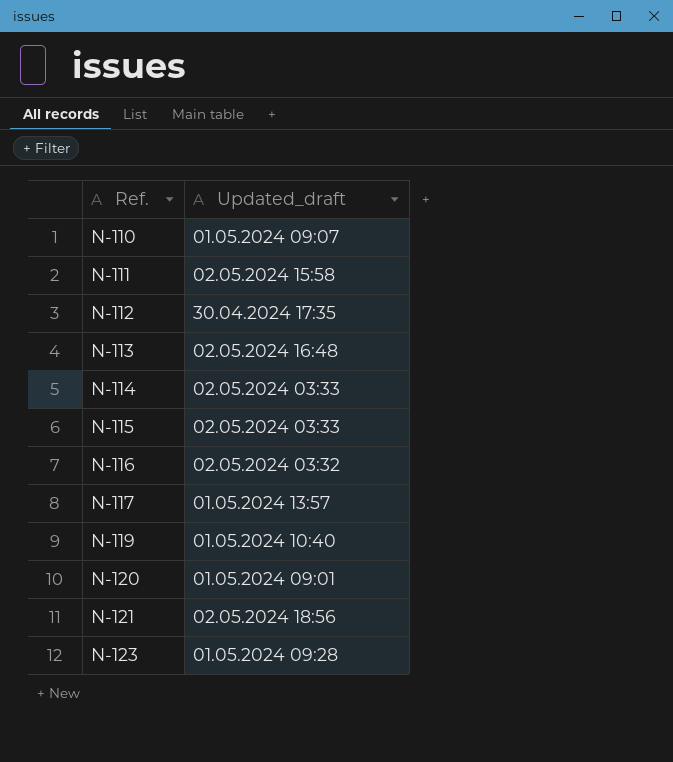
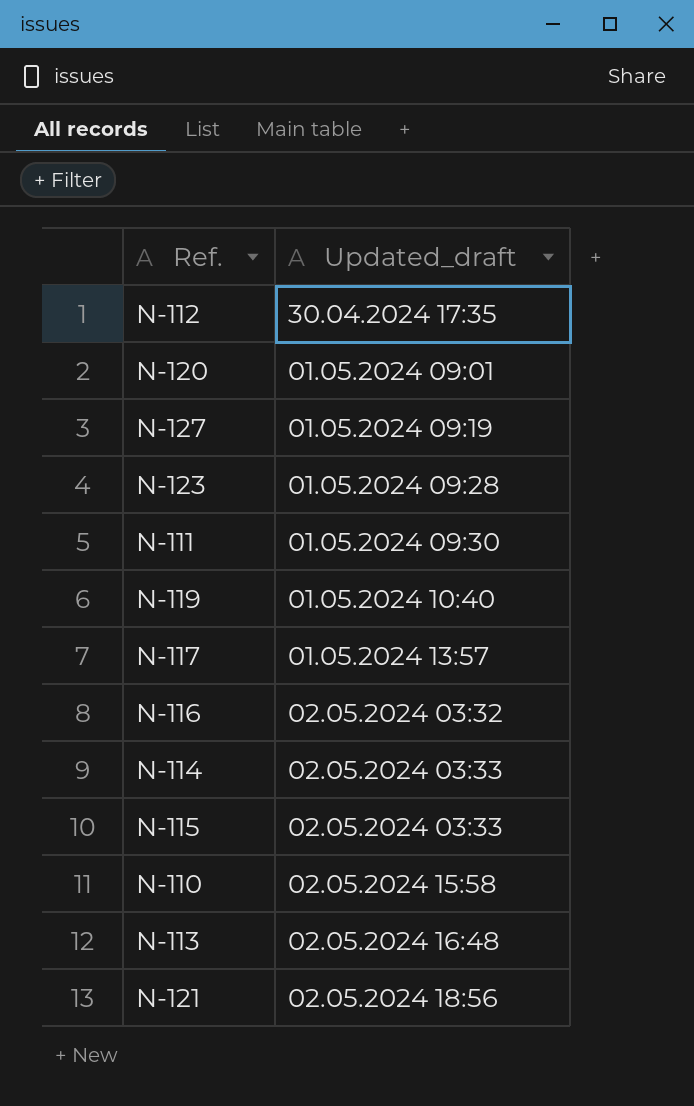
row order: Ref. ascending -> Updated_draft ascending
row N-127: none -> 01.05.2024 09:19
N-111 | Updated_draft: 02.05.2024 15:58 -> 01.05.2024 09:30
N-110 | Updated_draft: 01.05.2024 09:07 -> 02.05.2024 15:58

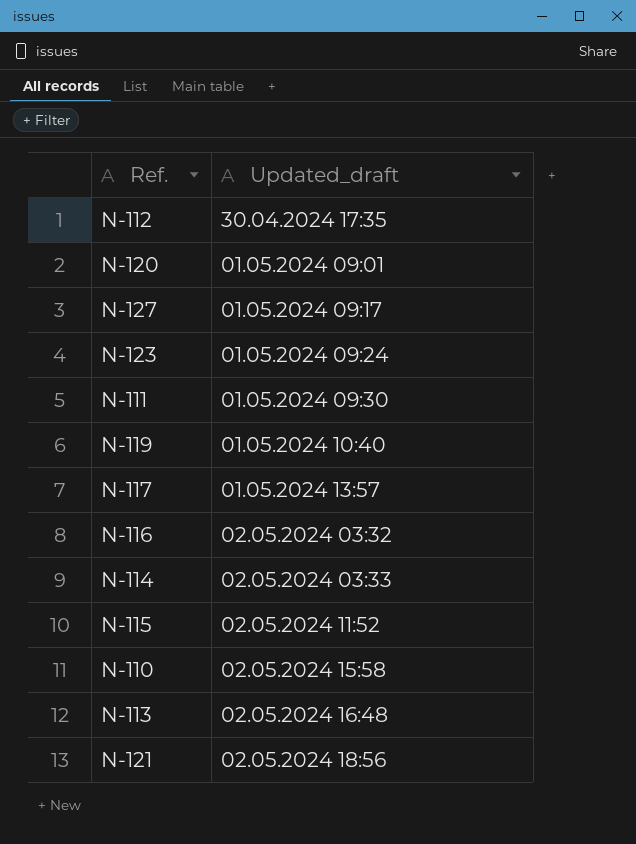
N-127 | Updated_draft: 01.05.2024 09:19 -> 01.05.2024 09:17
N-123 | Updated_draft: 01.05.2024 09:28 -> 01.05.2024 09:24
N-115 | Updated_draft: 02.05.2024 03:33 -> 02.05.2024 11:52

